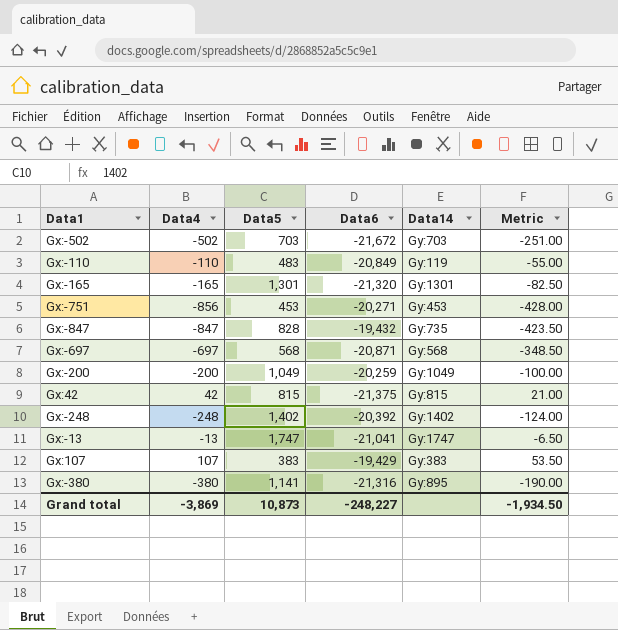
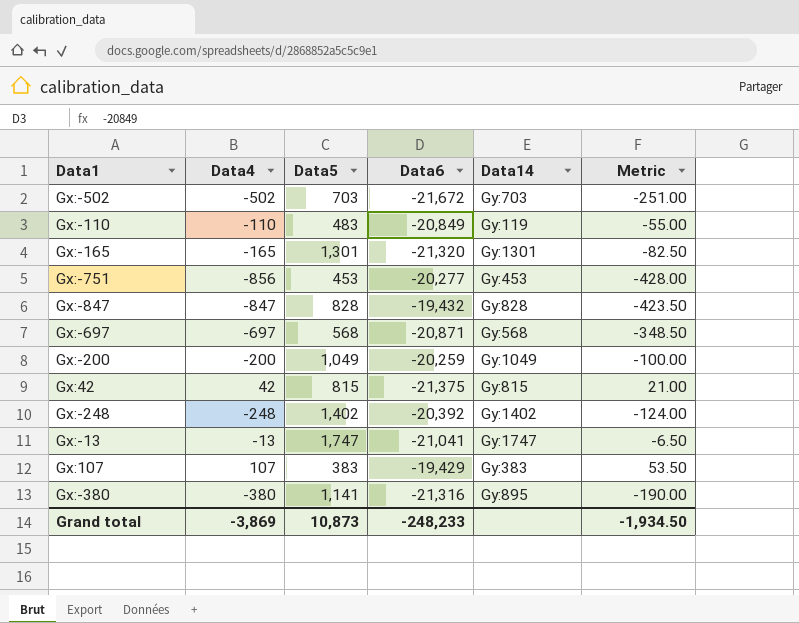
Gx:-751 | Data6: -20,271 -> -20,277
Gx:-847 | Data14: Gy:735 -> Gy:828
Grand total | Data6: -248,227 -> -248,233

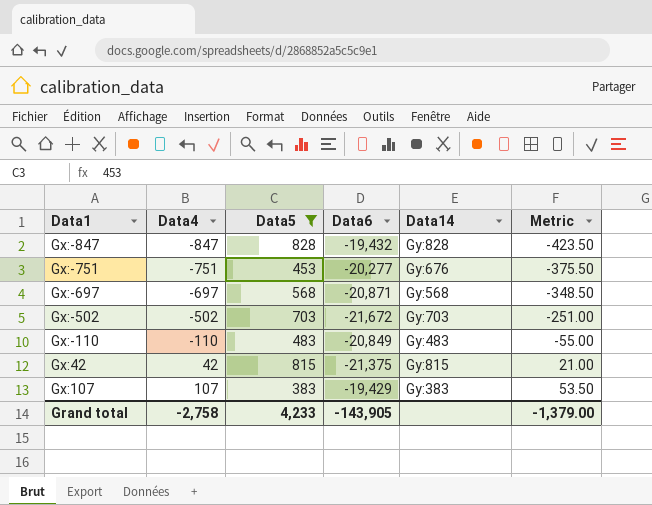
filter: none -> Data5 <= 828
row order: none -> Data4 ascending
Gx:-751 | Data4: -856 -> -751
Gx:-751 | Data14: Gy:453 -> Gy:676
Gx:-751 | Metric: -428.00 -> -375.50
Gx:-110 | Data14: Gy:119 -> Gy:483
Grand total | Data4: -3,869 -> -2,758
Grand total | Data5: 10,873 -> 4,233
Grand total | Data6: -248,233 -> -143,905
Grand total | Metric: -1,934.50 -> -1,379.00

